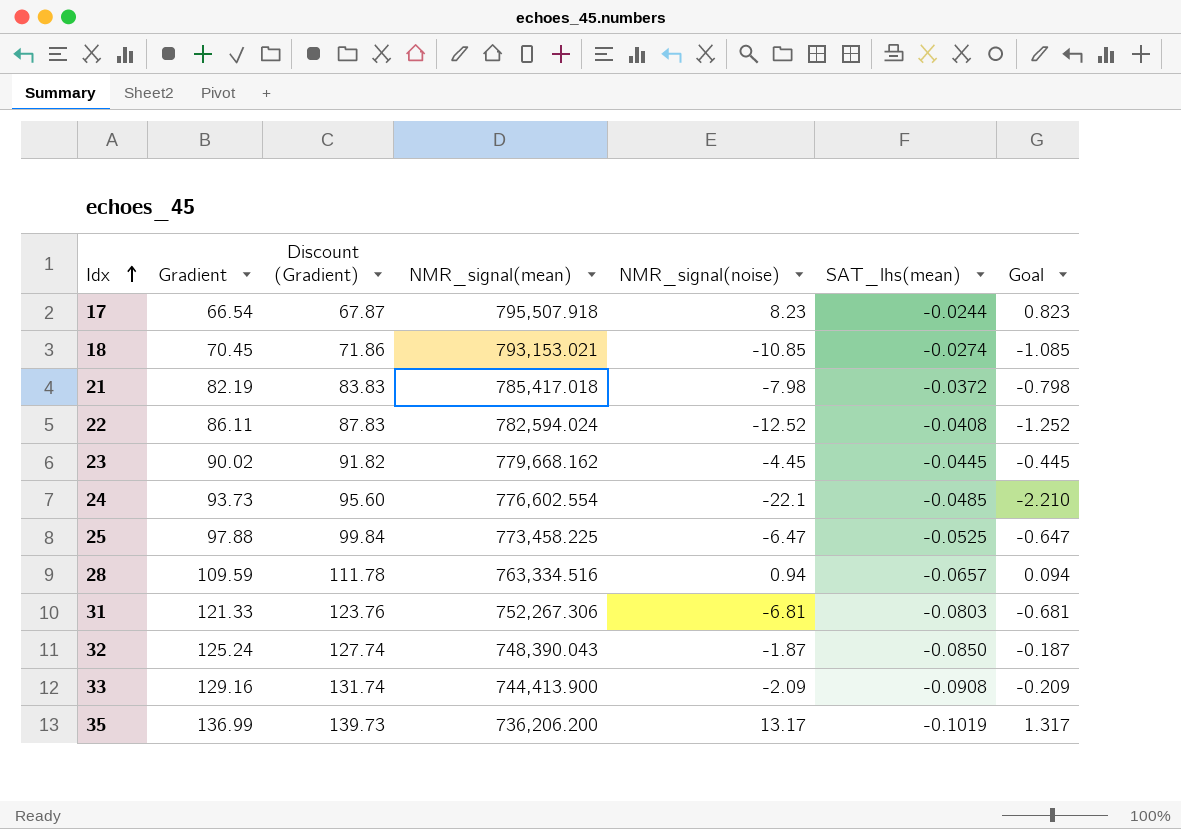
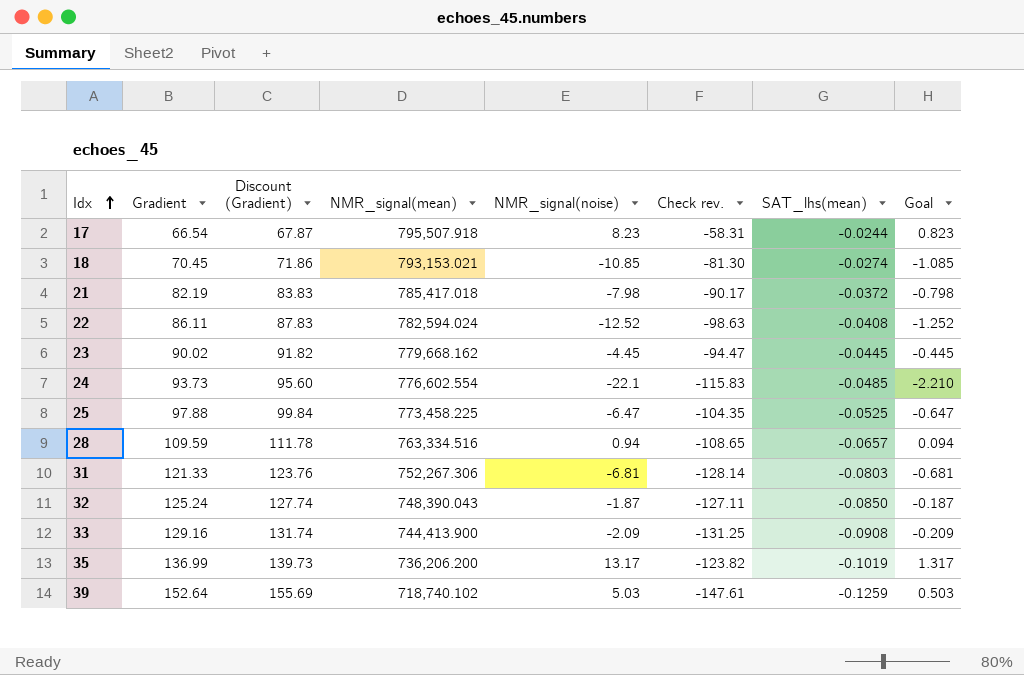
column Check rev. | formula: none -> [NMR_signal(noise)] - [Gradient]
row 39: none -> 152.64 | 155.69 | 718,740.102 | 5.03 | -147.61 | -0.1259 | 0.503

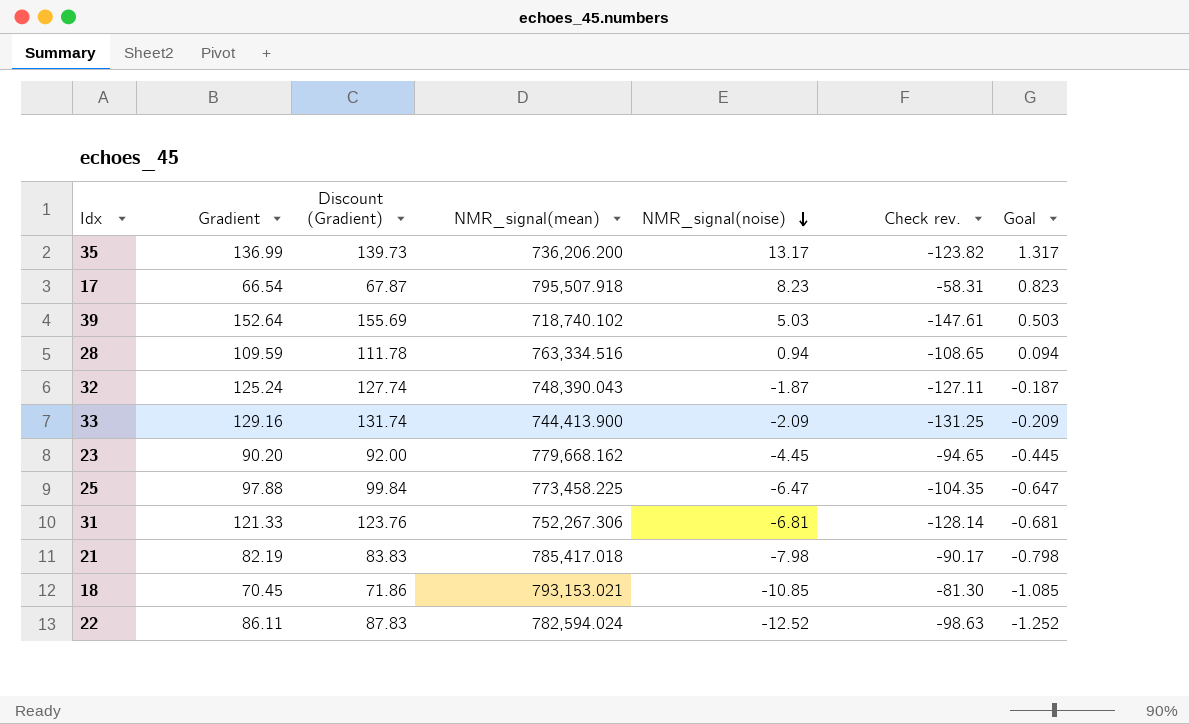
row order: Idx ascending -> NMR_signal(noise) descending
column SAT_lhs(mean) | position: 7 -> none
row 24: 93.73 | 95.60 | 776,602.554 | -22.1 | -115.83 | -0.0485 | -2.210 -> none
23 | Gradient: 90.02 -> 90.20
23 | Discount (Gradient): 91.82 -> 92.00
23 | Check rev.: -94.47 -> -94.65

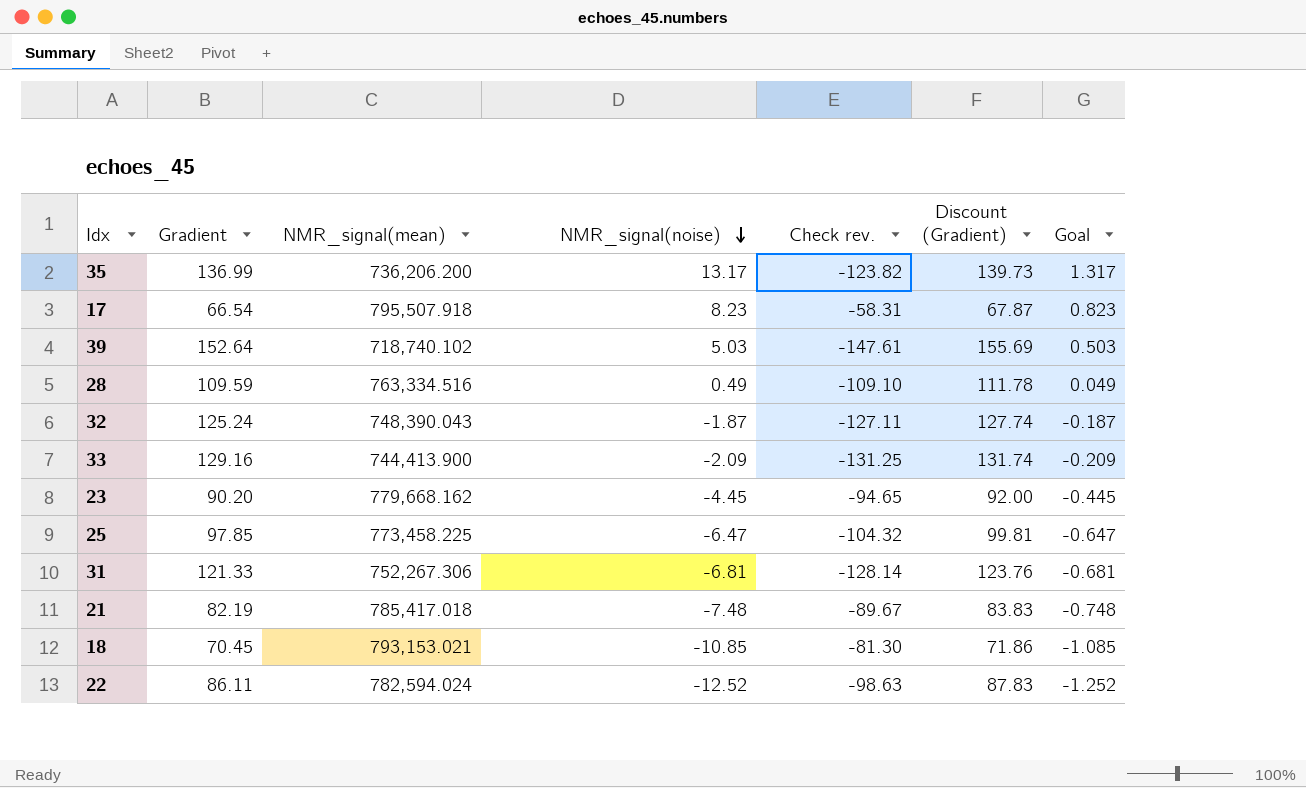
column Discount (Gradient) | position: 3 -> 6
28 | NMR_signal(noise): 0.94 -> 0.49
28 | Check rev.: -108.65 -> -109.10
28 | Goal: 0.094 -> 0.049
25 | Gradient: 97.88 -> 97.85
25 | Check rev.: -104.35 -> -104.32
25 | Discount (Gradient): 99.84 -> 99.81
21 | NMR_signal(noise): -7.98 -> -7.48
21 | Check rev.: -90.17 -> -89.67
21 | Goal: -0.798 -> -0.748

